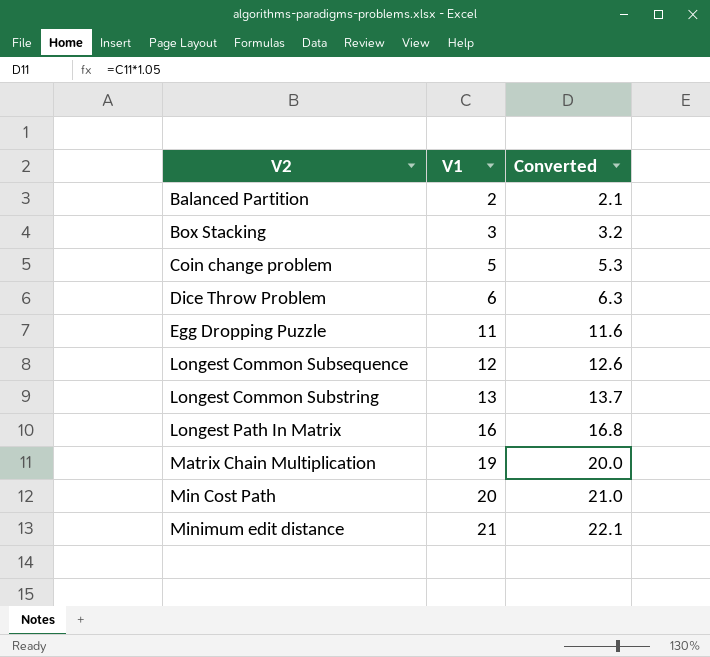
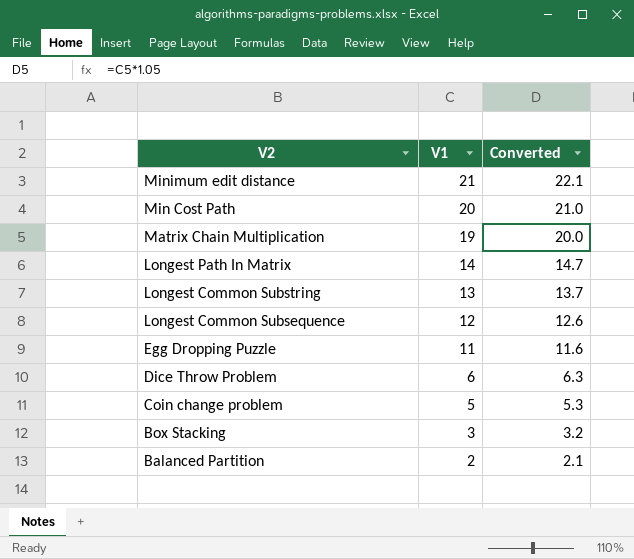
row order: V2 ascending -> V2 descending
Longest Path In Matrix | V1: 16 -> 14
Longest Path In Matrix | Converted: 16.8 -> 14.7

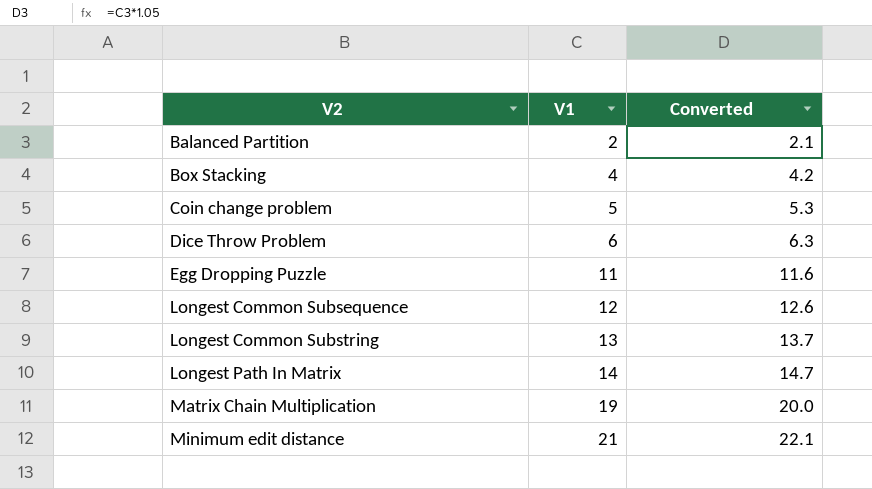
row order: V2 descending -> V2 ascending
row Min Cost Path: 20 | 21.0 -> none
Box Stacking | V1: 3 -> 4
Box Stacking | Converted: 3.2 -> 4.2

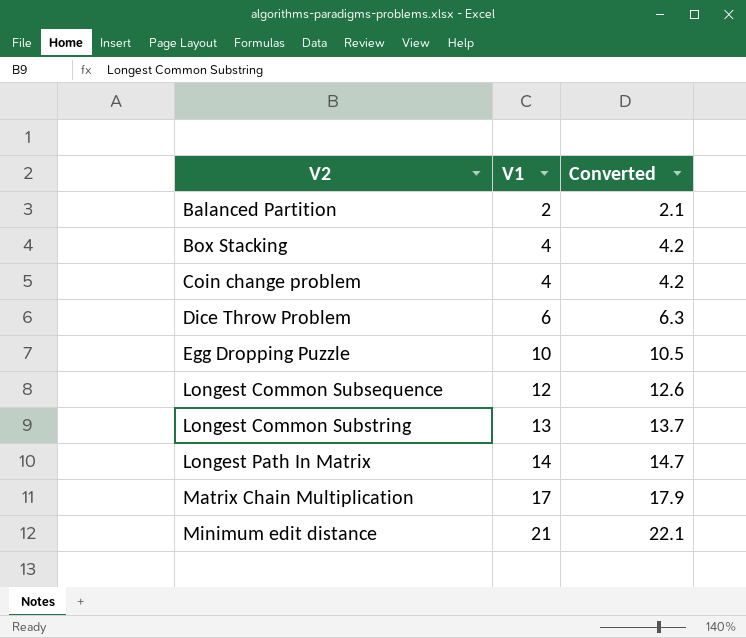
Coin change problem | V1: 5 -> 4
Coin change problem | Converted: 5.3 -> 4.2
Egg Dropping Puzzle | V1: 11 -> 10
Egg Dropping Puzzle | Converted: 11.6 -> 10.5
Matrix Chain Multiplication | V1: 19 -> 17
Matrix Chain Multiplication | Converted: 20.0 -> 17.9

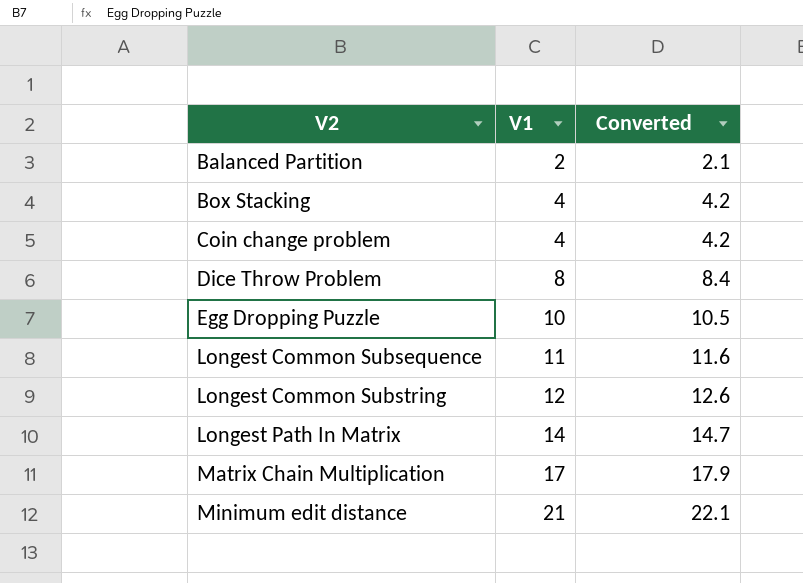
Dice Throw Problem | V1: 6 -> 8
Dice Throw Problem | Converted: 6.3 -> 8.4
Longest Common Subsequence | V1: 12 -> 11
Longest Common Subsequence | Converted: 12.6 -> 11.6
Longest Common Substring | V1: 13 -> 12
Longest Common Substring | Converted: 13.7 -> 12.6

